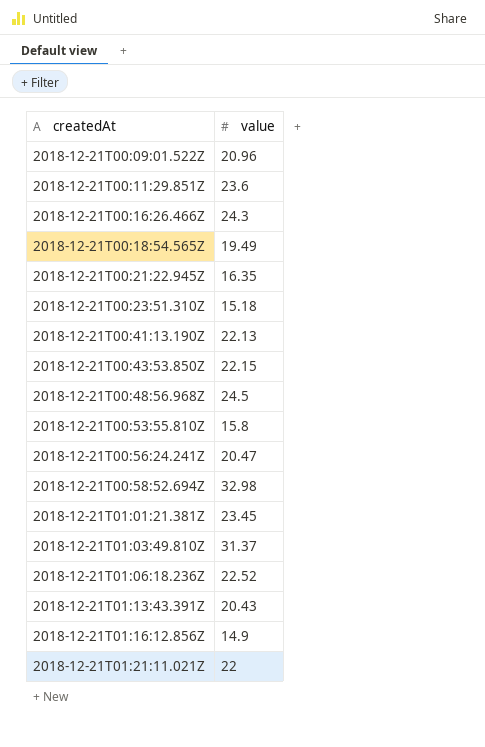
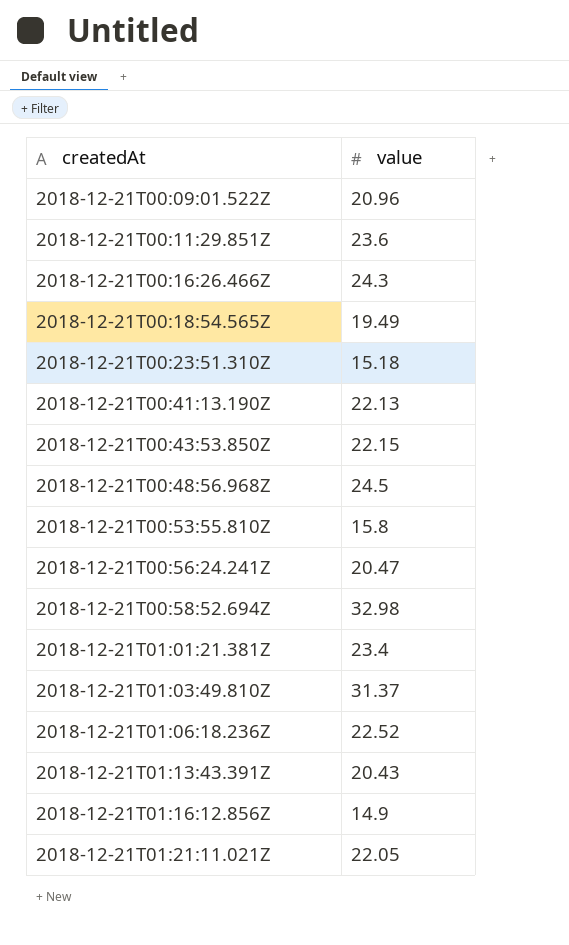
row 2018-12-21T00:21:22.945Z: 16.35 -> none
2018-12-21T01:01:21.381Z | value: 23.45 -> 23.4
2018-12-21T01:21:11.021Z | value: 22 -> 22.05

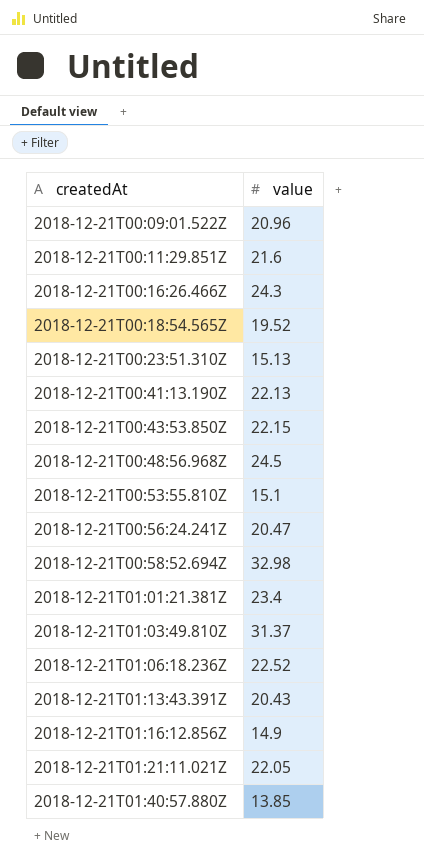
2018-12-21T00:11:29.851Z | value: 23.6 -> 21.6
2018-12-21T00:18:54.565Z | value: 19.49 -> 19.52
2018-12-21T00:23:51.310Z | value: 15.18 -> 15.13
2018-12-21T00:53:55.810Z | value: 15.8 -> 15.1
row 2018-12-21T01:40:57.880Z: none -> 13.85

